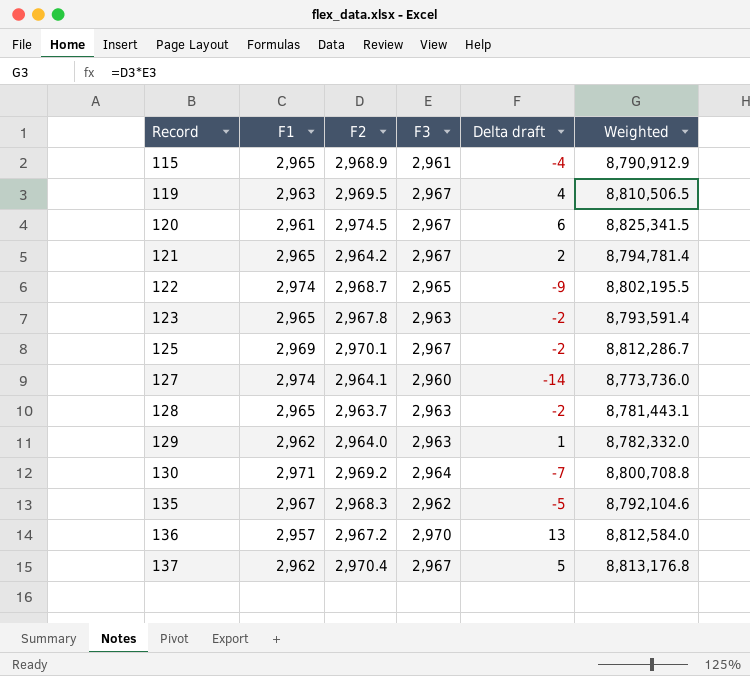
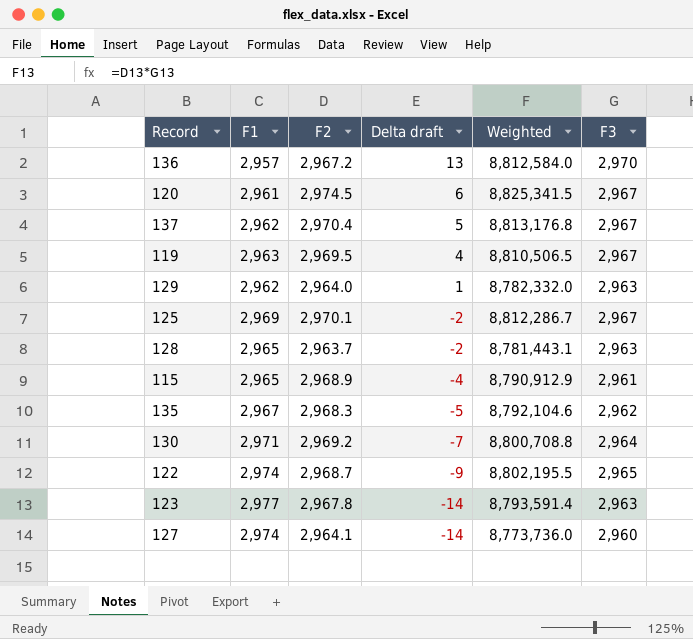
row order: Record ascending -> Delta draft descending
column F3 | position: 4 -> 6
row 121: 2,965 | 2,964.2 | 2,967 | 2 | 8,794,781.4 -> none
123 | F1: 2,965 -> 2,977
123 | Delta draft: -2 -> -14

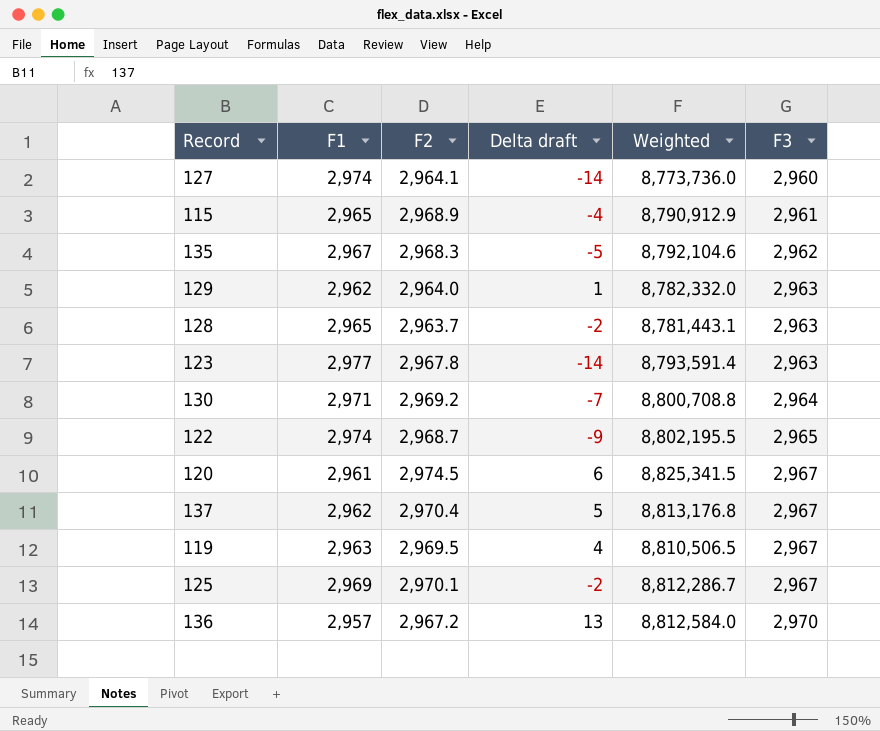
row order: Delta draft descending -> F3 ascending

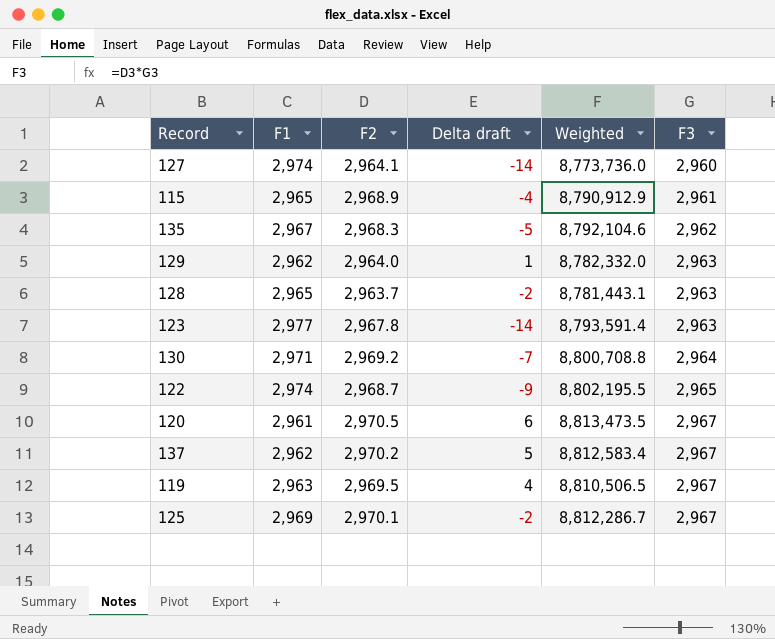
row 136: 2,957 | 2,967.2 | 13 | 8,812,584.0 | 2,970 -> none
120 | F2: 2,974.5 -> 2,970.5
120 | Weighted: 8,825,341.5 -> 8,813,473.5
137 | F2: 2,970.4 -> 2,970.2
137 | Weighted: 8,813,176.8 -> 8,812,583.4

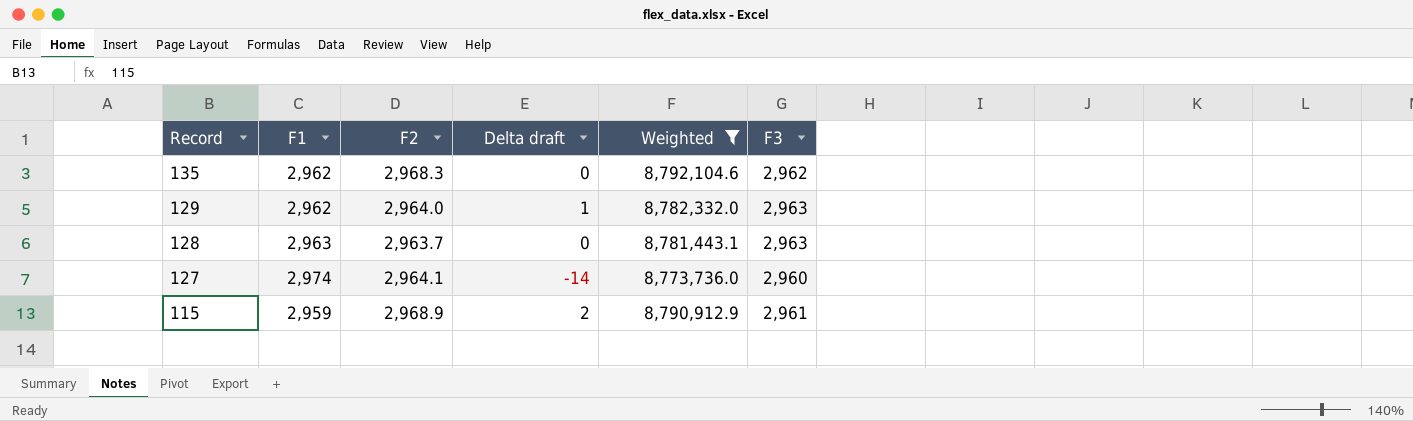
filter: none -> Weighted <= 8,792,104.6
row order: F3 ascending -> Record descending
135 | F1: 2,967 -> 2,962
135 | Delta draft: -5 -> 0
128 | F1: 2,965 -> 2,963
128 | Delta draft: -2 -> 0
115 | F1: 2,965 -> 2,959
115 | Delta draft: -4 -> 2

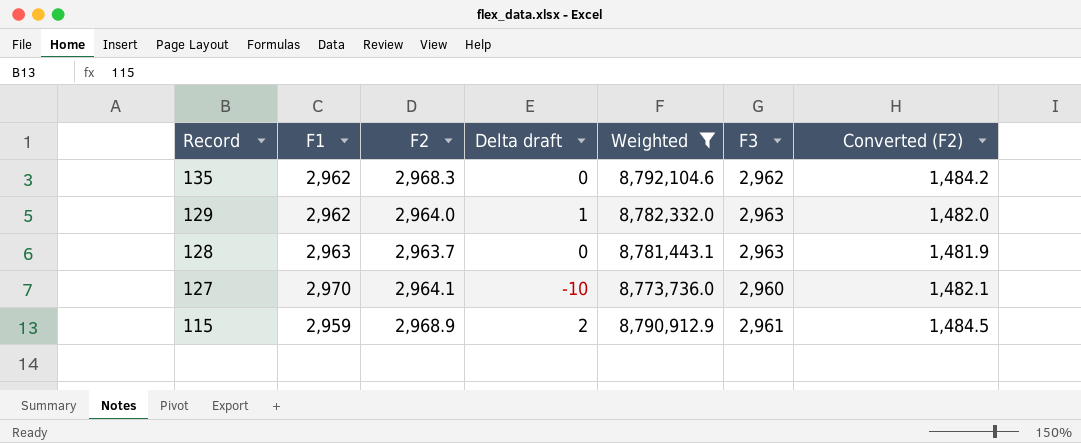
column Converted (F2) | formula: none -> [F2] * 0.5
127 | F1: 2,974 -> 2,970
127 | Delta draft: -14 -> -10

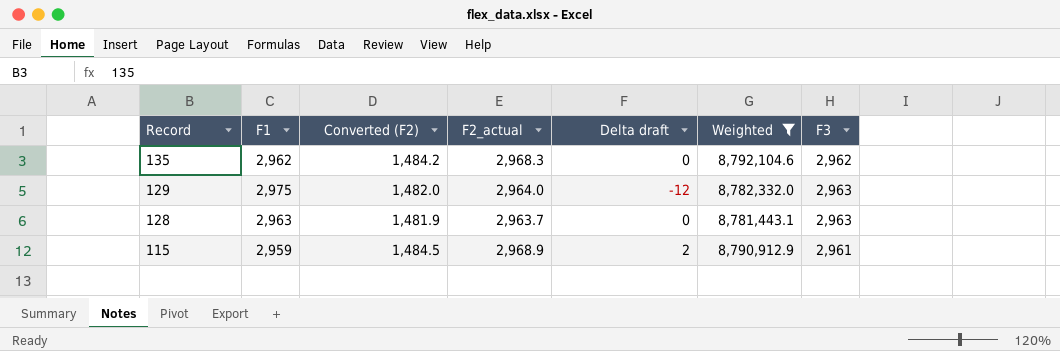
column Converted (F2) | position: 7 -> 3
column name: F2 -> F2_actual
row 127: 2,970 | 2,964.1 | -10 | 8,773,736.0 | 2,960 | 1,482.1 -> none
129 | F1: 2,962 -> 2,975
129 | Delta draft: 1 -> -12

